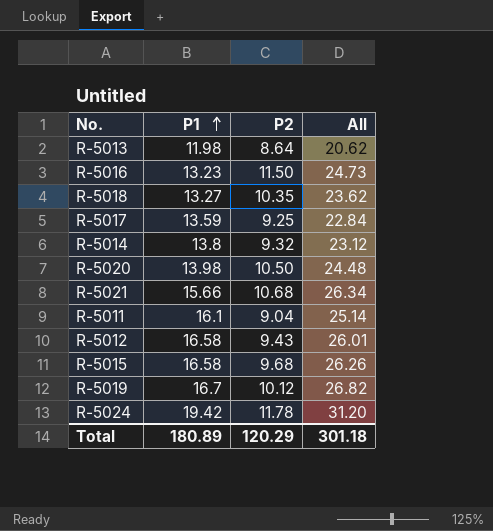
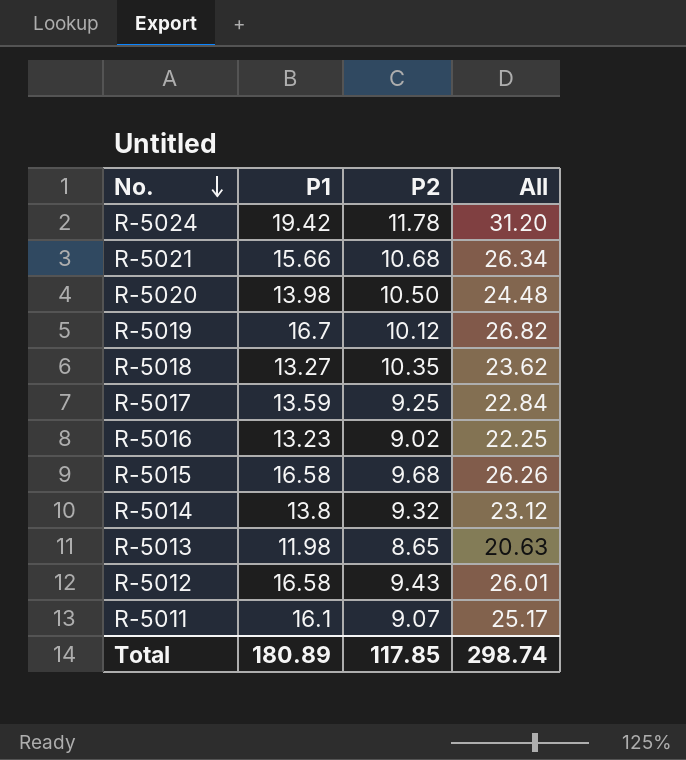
row order: P1 ascending -> No. descending
R-5016 | P2: 11.50 -> 9.02
R-5016 | All: 24.73 -> 22.25
R-5013 | P2: 8.64 -> 8.65
R-5013 | All: 20.62 -> 20.63
R-5011 | P2: 9.04 -> 9.07
R-5011 | All: 25.14 -> 25.17
Total | P2: 120.29 -> 117.85
Total | All: 301.18 -> 298.74

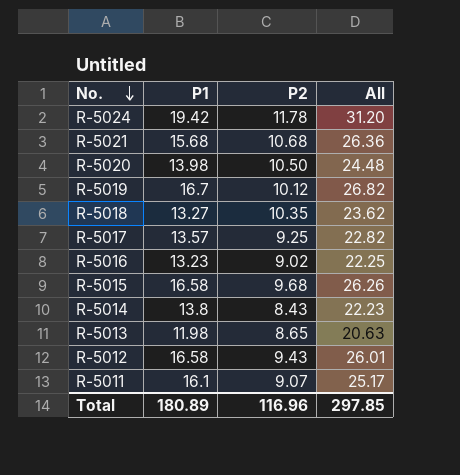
R-5021 | P1: 15.66 -> 15.68
R-5021 | All: 26.34 -> 26.36
R-5017 | P1: 13.59 -> 13.57
R-5017 | All: 22.84 -> 22.82
R-5014 | P2: 9.32 -> 8.43
R-5014 | All: 23.12 -> 22.23
Total | P2: 117.85 -> 116.96
Total | All: 298.74 -> 297.85

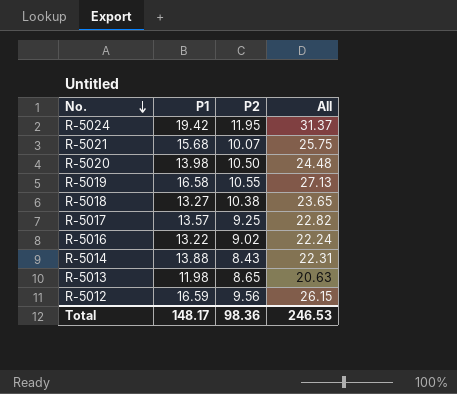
row R-5015: 16.58 | 9.68 | 26.26 -> none
row R-5011: 16.1 | 9.07 | 25.17 -> none
R-5024 | P2: 11.78 -> 11.95
R-5024 | All: 31.20 -> 31.37
R-5021 | P2: 10.68 -> 10.07
R-5021 | All: 26.36 -> 25.75
R-5019 | P1: 16.7 -> 16.58
R-5019 | P2: 10.12 -> 10.55
R-5019 | All: 26.82 -> 27.13
R-5018 | P2: 10.35 -> 10.38
R-5018 | All: 23.62 -> 23.65
R-5016 | P1: 13.23 -> 13.22
R-5016 | All: 22.25 -> 22.24
R-5014 | P1: 13.8 -> 13.88
R-5014 | All: 22.23 -> 22.31
R-5012 | P1: 16.58 -> 16.59
R-5012 | P2: 9.43 -> 9.56
R-5012 | All: 26.01 -> 26.15
Total | P1: 180.89 -> 148.17
Total | P2: 116.96 -> 98.36
Total | All: 297.85 -> 246.53

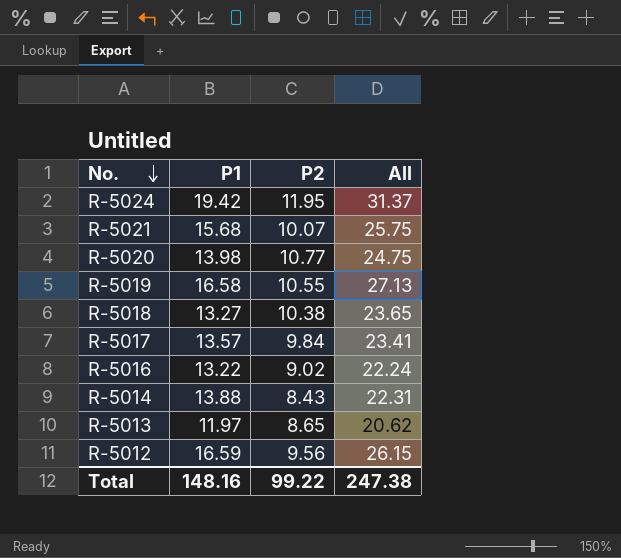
R-5020 | P2: 10.50 -> 10.77
R-5020 | All: 24.48 -> 24.75
R-5017 | P2: 9.25 -> 9.84
R-5017 | All: 22.82 -> 23.41
R-5013 | P1: 11.98 -> 11.97
R-5013 | All: 20.63 -> 20.62
Total | P1: 148.17 -> 148.16
Total | P2: 98.36 -> 99.22
Total | All: 246.53 -> 247.38

